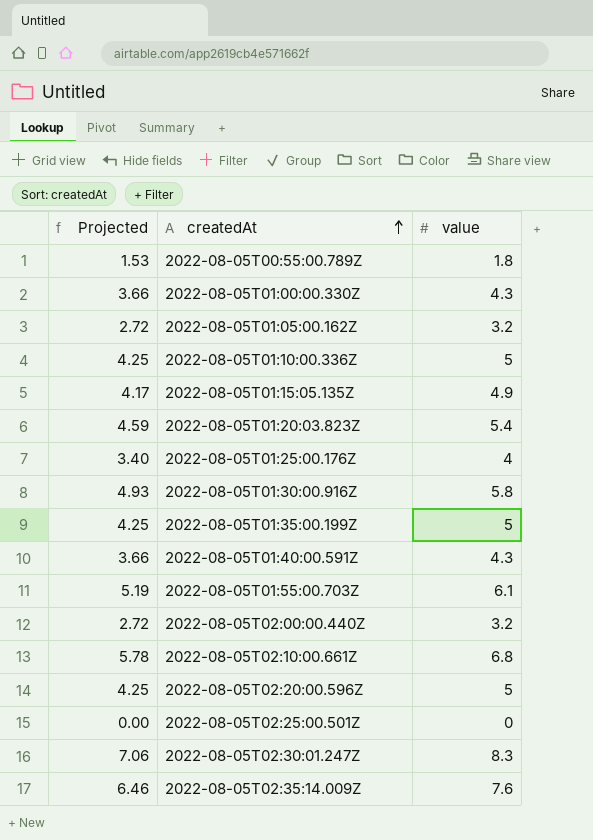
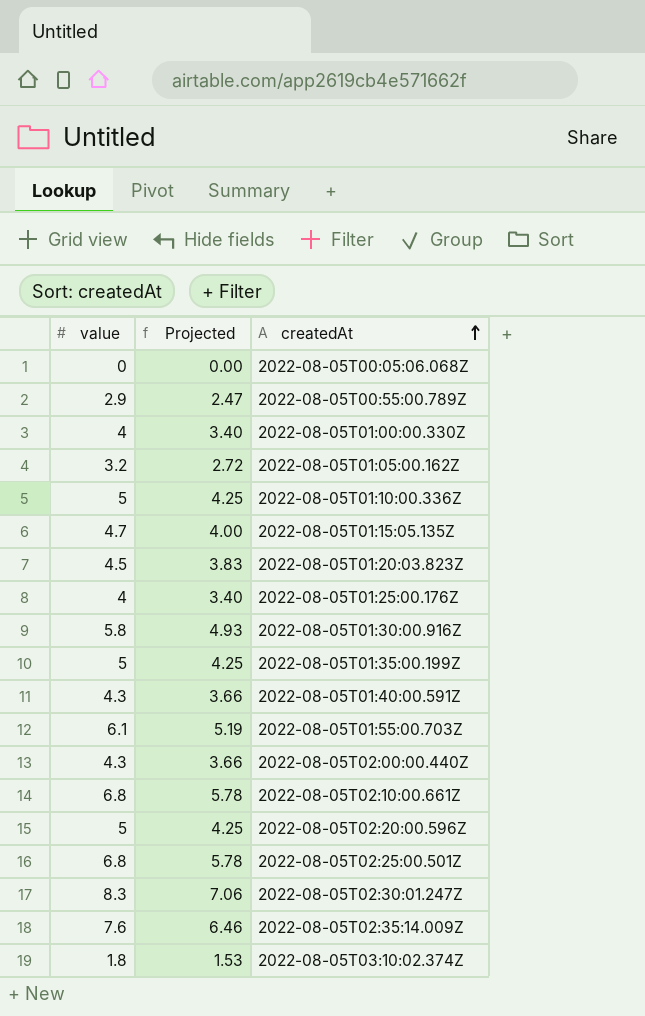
column value | position: 3 -> 1
row 2022-08-05T00:05:06.068Z: none -> 0 | 0.00
2022-08-05T00:55:00.789Z | value: 1.8 -> 2.9
2022-08-05T00:55:00.789Z | Projected: 1.53 -> 2.47
2022-08-05T01:00:00.330Z | value: 4.3 -> 4
2022-08-05T01:00:00.330Z | Projected: 3.66 -> 3.40
2022-08-05T01:15:05.135Z | value: 4.9 -> 4.7
2022-08-05T01:15:05.135Z | Projected: 4.17 -> 4.00
2022-08-05T01:20:03.823Z | value: 5.4 -> 4.5
2022-08-05T01:20:03.823Z | Projected: 4.59 -> 3.83
2022-08-05T02:00:00.440Z | value: 3.2 -> 4.3
2022-08-05T02:00:00.440Z | Projected: 2.72 -> 3.66
2022-08-05T02:25:00.501Z | value: 0 -> 6.8
2022-08-05T02:25:00.501Z | Projected: 0.00 -> 5.78
row 2022-08-05T03:10:02.374Z: none -> 1.8 | 1.53

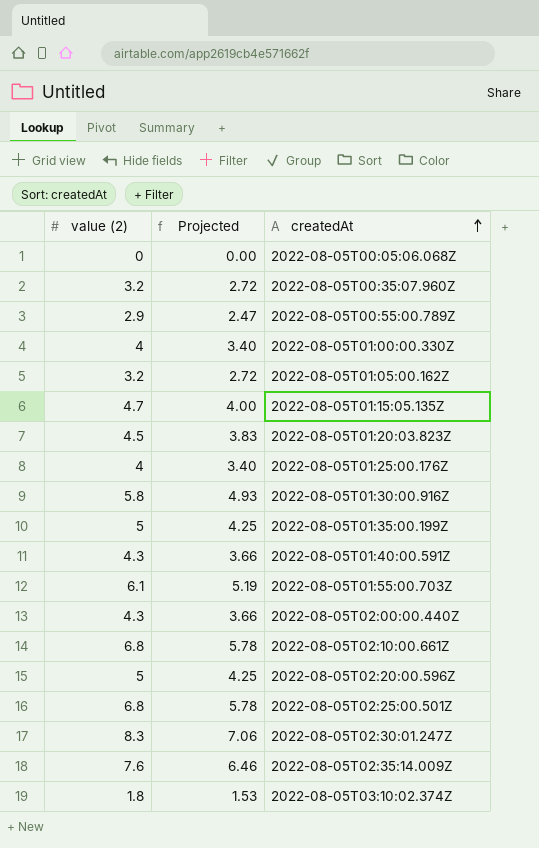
column name: value -> value (2)
row 2022-08-05T01:10:00.336Z: 5 | 4.25 -> none
row 2022-08-05T00:35:07.960Z: none -> 3.2 | 2.72

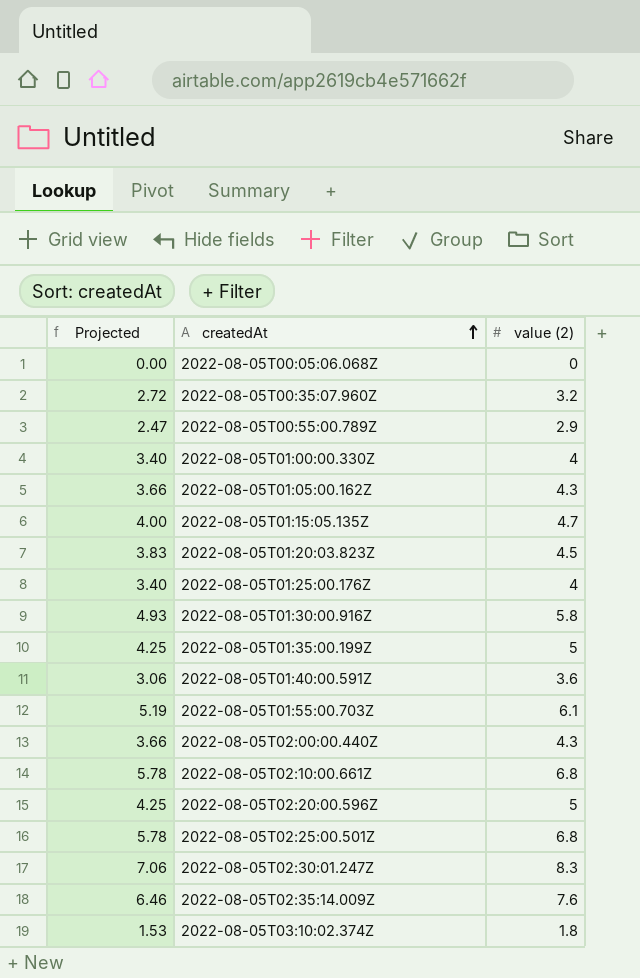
column value (2) | position: 1 -> 3
2022-08-05T01:05:00.162Z | Projected: 2.72 -> 3.66
2022-08-05T01:05:00.162Z | value (2): 3.2 -> 4.3
2022-08-05T01:40:00.591Z | Projected: 3.66 -> 3.06
2022-08-05T01:40:00.591Z | value (2): 4.3 -> 3.6

